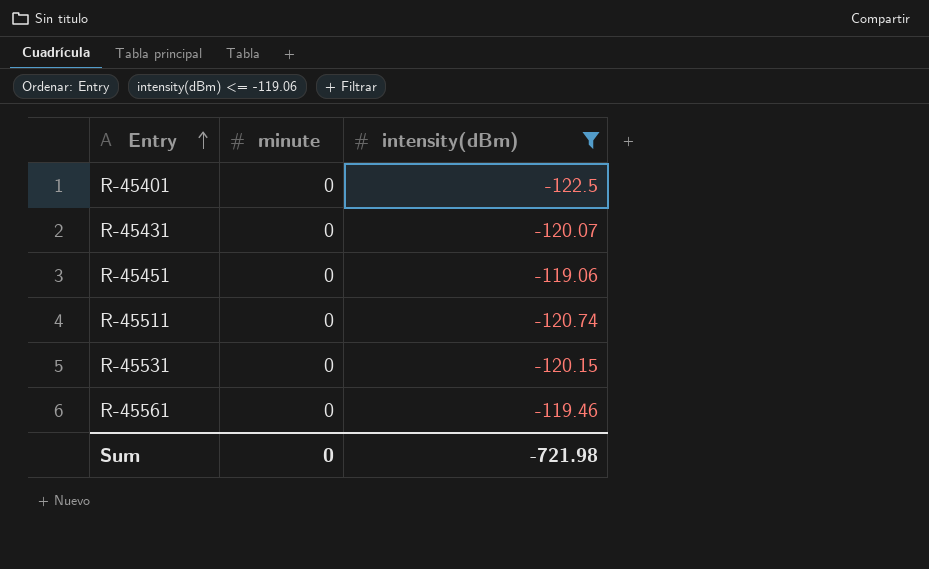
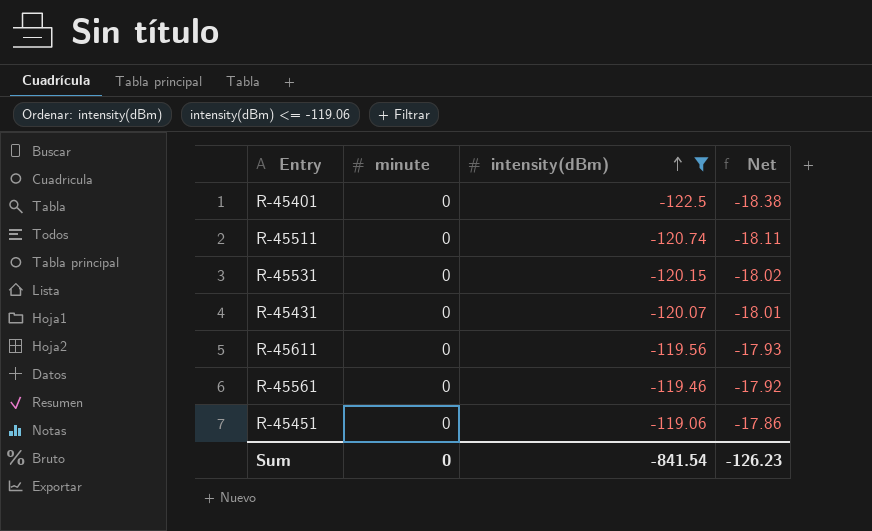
row order: Entry ascending -> intensity(dBm) ascending
column Net | formula: none -> [intensity(dBm)] * 0.15
row R-45611: none -> 0 | -119.56 | -17.93
Sum | intensity(dBm): -721.98 -> -841.54

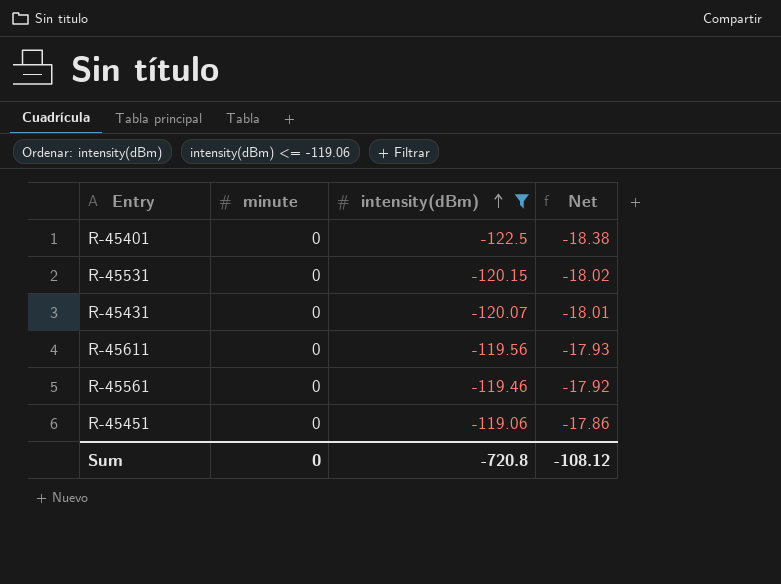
row R-45511: 0 | -120.74 | -18.11 -> none
Sum | intensity(dBm): -841.54 -> -720.8
Sum | Net: -126.23 -> -108.12

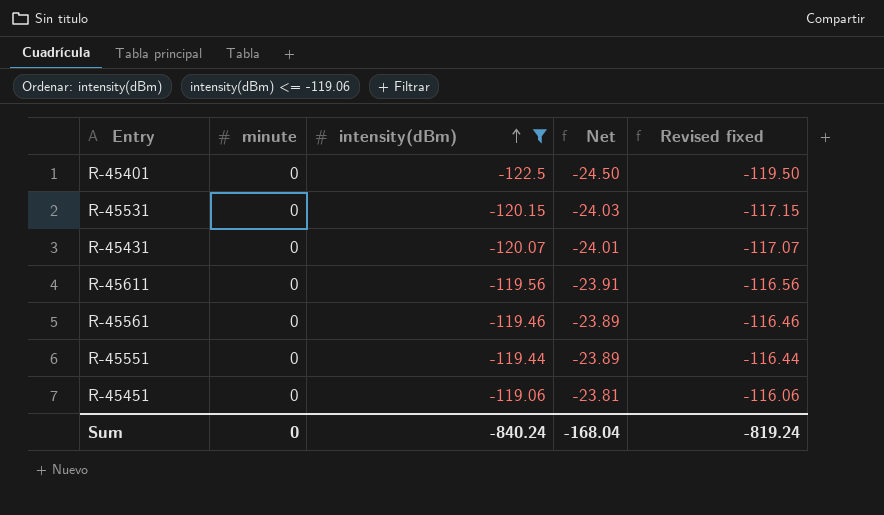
column Net | formula: [intensity(dBm)] * 0.15 -> [intensity(dBm)] * 0.2
column Revised fixed | formula: none -> [intensity(dBm)] + 3
row R-45551: none -> 0 | -119.44 | -23.89 | -116.44
Sum | intensity(dBm): -720.8 -> -840.24
Sum | Net: -108.12 -> -168.04

